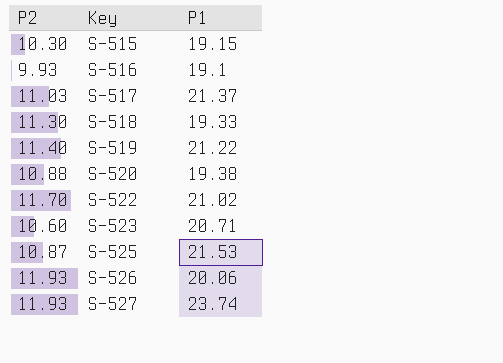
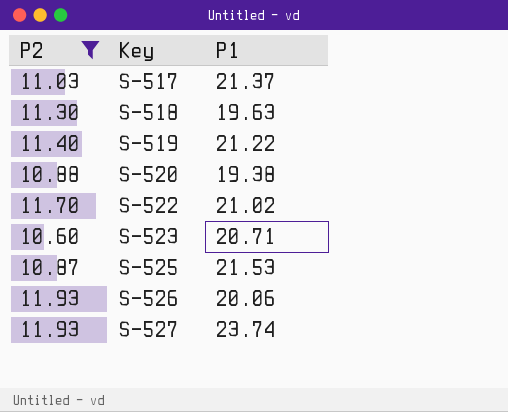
filter: none -> P2 >= 10.60
S-518 | P1: 19.33 -> 19.63

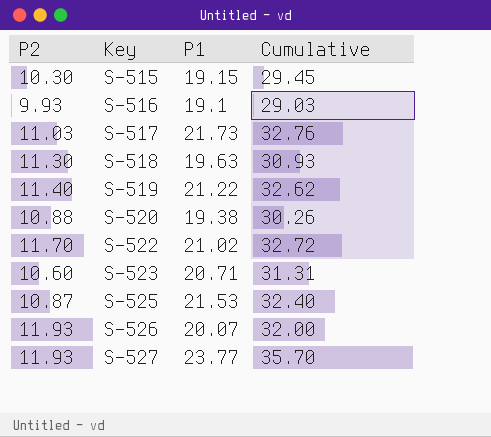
filter: P2 >= 10.60 -> none
column Cumulative | formula: none -> [P2] + [P1]
S-517 | P1: 21.37 -> 21.73
S-526 | P1: 20.06 -> 20.07
S-527 | P1: 23.74 -> 23.77

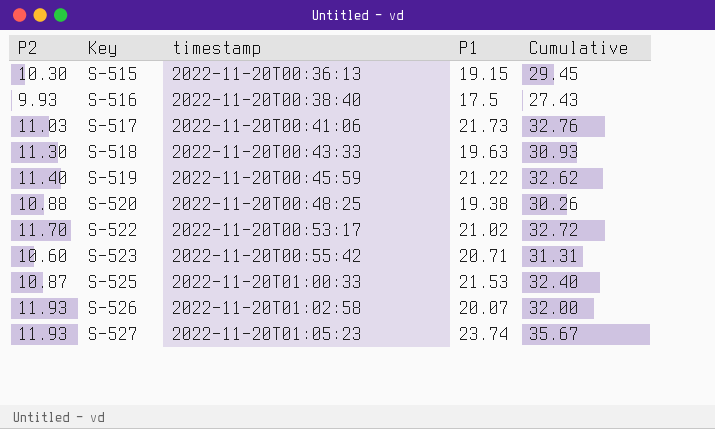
column timestamp | position: none -> 3
S-516 | P1: 19.1 -> 17.5
S-516 | Cumulative: 29.03 -> 27.43
S-527 | P1: 23.77 -> 23.74
S-527 | Cumulative: 35.70 -> 35.67

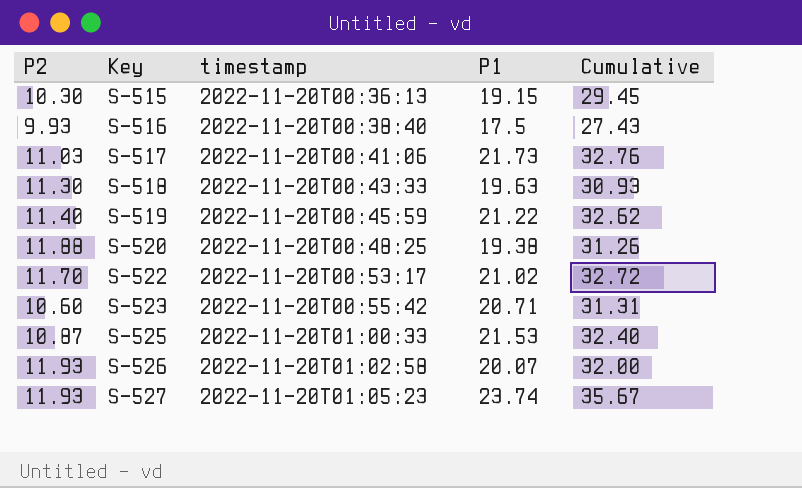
S-520 | P2: 10.88 -> 11.88
S-520 | Cumulative: 30.26 -> 31.26

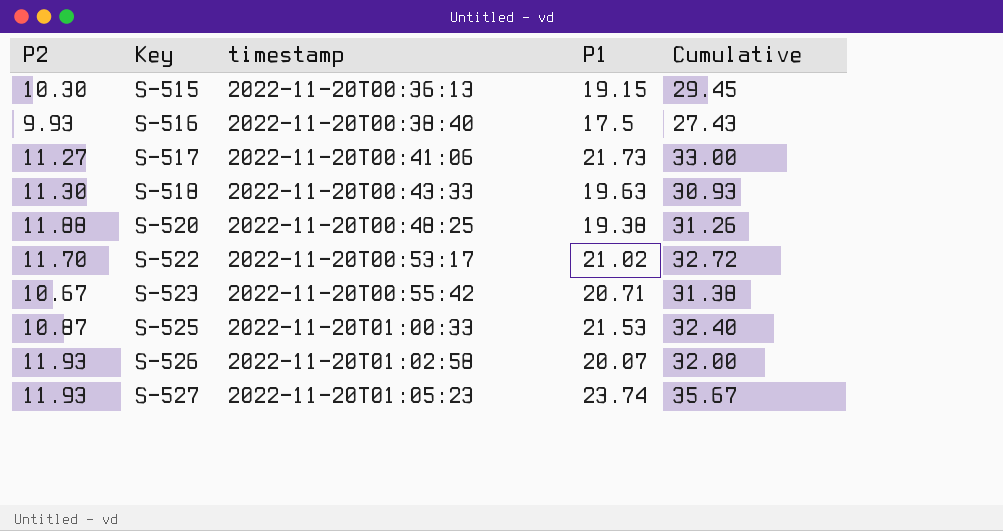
row S-519: 11.40 | 2022-11-20T00:45:59 | 21.22 | 32.62 -> none
S-517 | P2: 11.03 -> 11.27
S-517 | Cumulative: 32.76 -> 33.00
S-523 | P2: 10.60 -> 10.67
S-523 | Cumulative: 31.31 -> 31.38

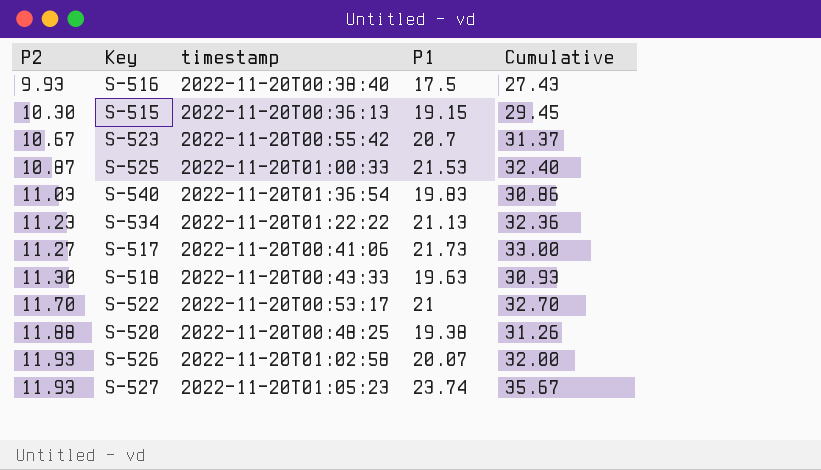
row order: Key ascending -> P2 ascending
S-523 | P1: 20.71 -> 20.7
S-523 | Cumulative: 31.38 -> 31.37
row S-540: none -> 11.03 | 2022-11-20T01:36:54 | 19.83 | 30.86
row S-534: none -> 11.23 | 2022-11-20T01:22:22 | 21.13 | 32.36
S-522 | P1: 21.02 -> 21
S-522 | Cumulative: 32.72 -> 32.70

